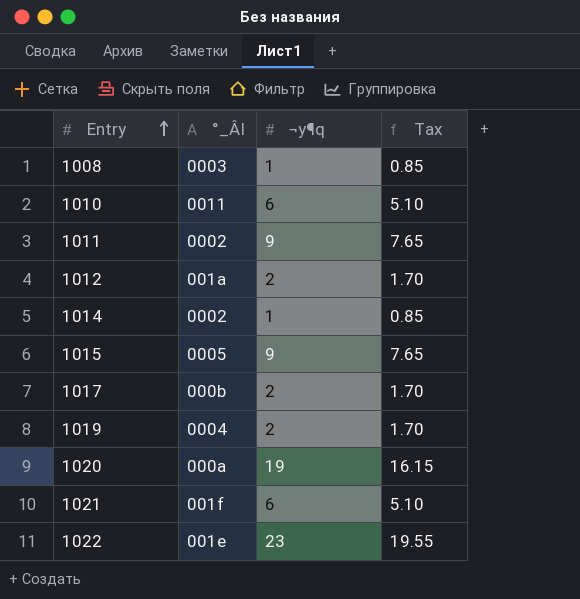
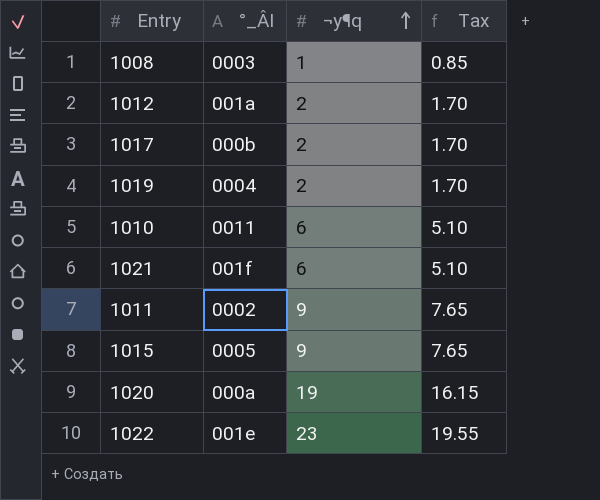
row order: Entry ascending -> ¬y¶q ascending
row 1014: 0002 | 1 | 0.85 -> none

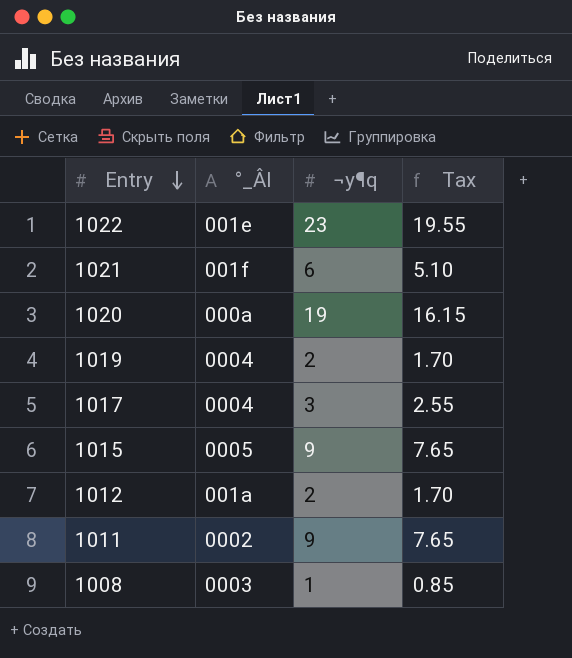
row order: ¬y¶q ascending -> Entry descending
row 1010: 0011 | 6 | 5.10 -> none
1017 | °_ÂI: 000b -> 0004
1017 | ¬y¶q: 2 -> 3
1017 | Tax: 1.70 -> 2.55

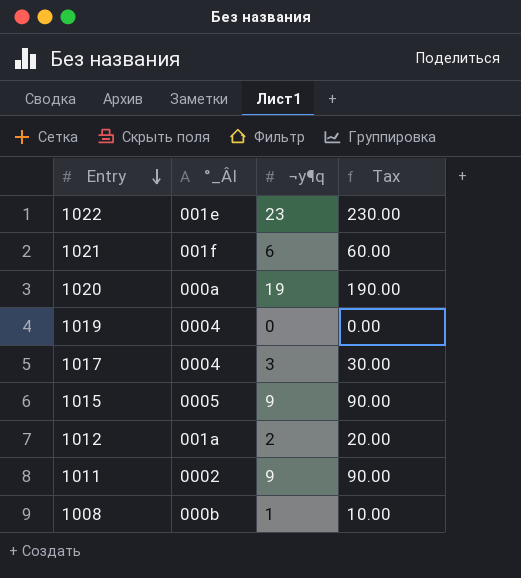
column Tax | formula: [¬y¶q] * 0.85 -> [¬y¶q] * 10
1019 | ¬y¶q: 2 -> 0
1008 | °_ÂI: 0003 -> 000b

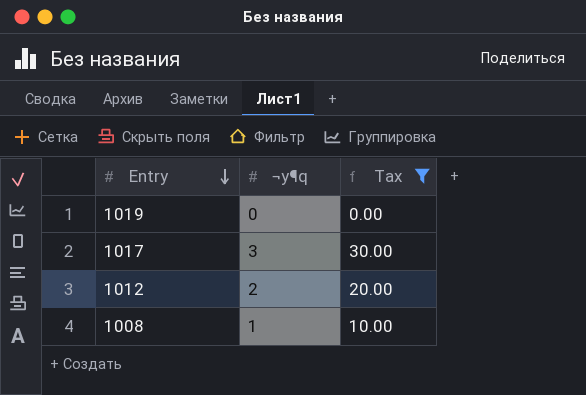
filter: none -> Tax <= 30.00
column °_ÂI | position: 2 -> none

